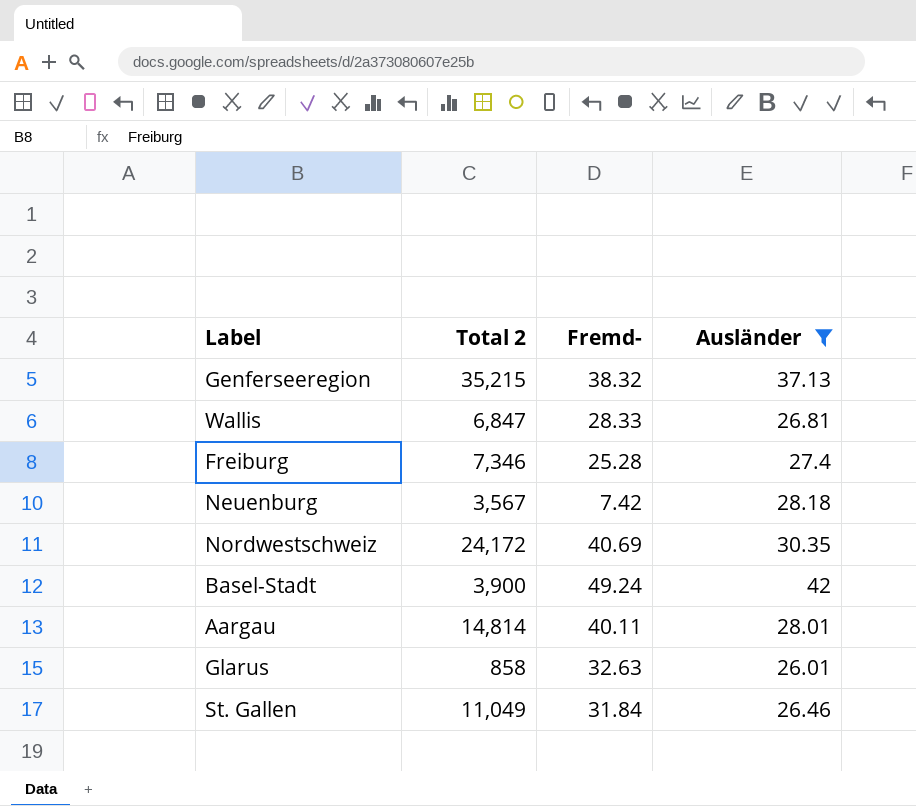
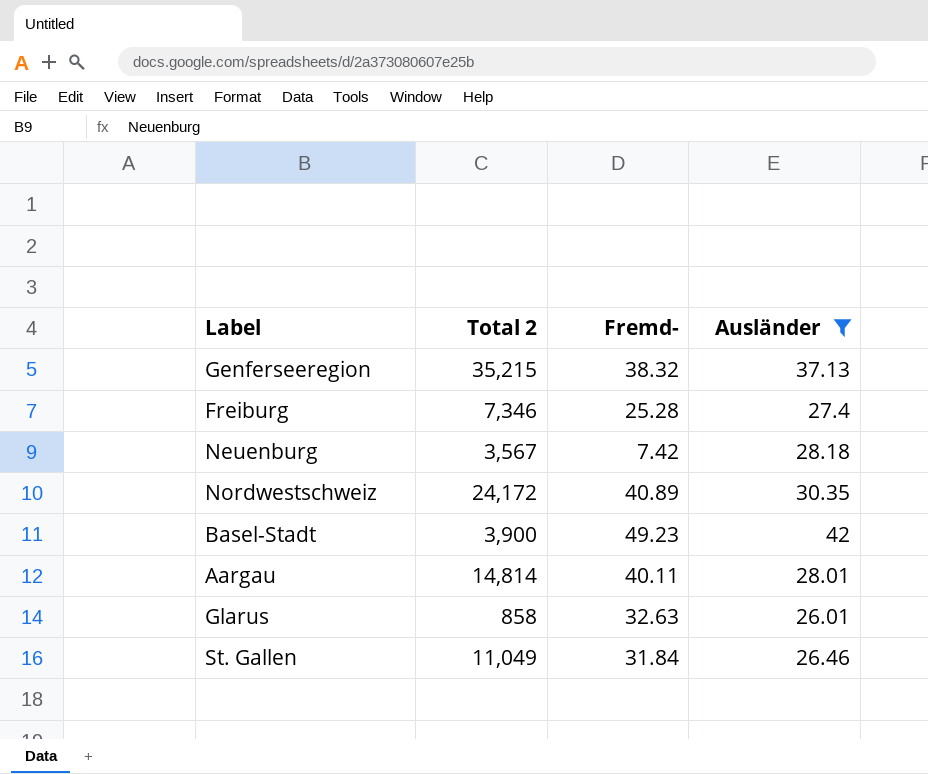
row Wallis: 6,847 | 28.33 | 26.81 -> none
Nordwestschweiz | Fremd-: 40.69 -> 40.89
Basel-Stadt | Fremd-: 49.24 -> 49.23

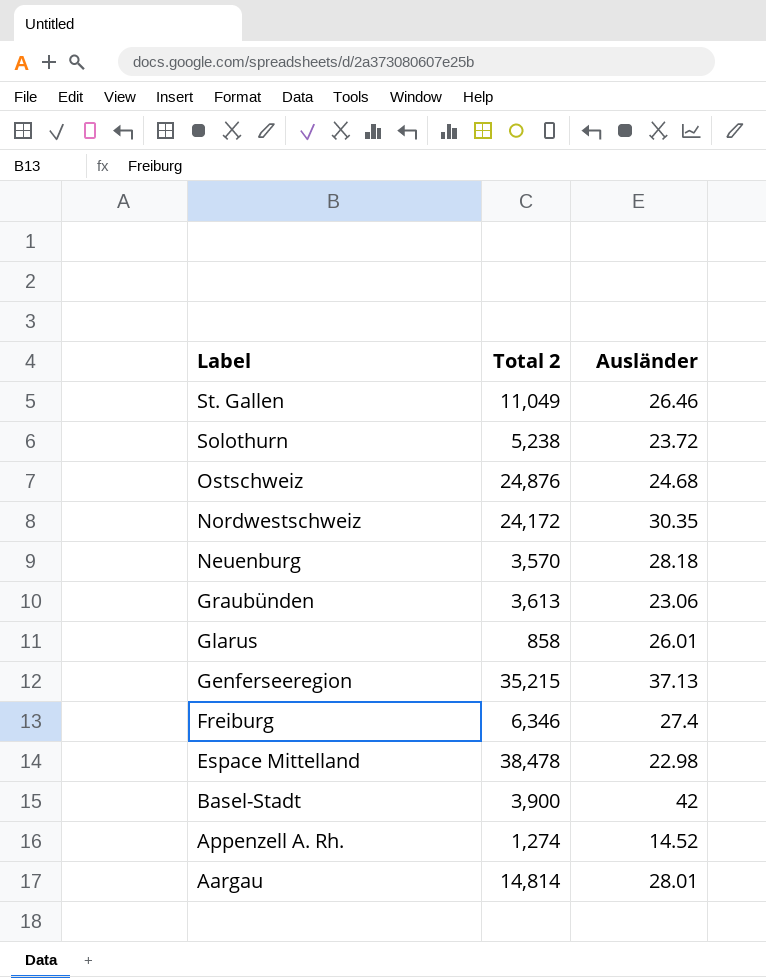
filter: Ausländer >= 26.01 -> none
row order: none -> Label descending
column Fremd- | position: 3 -> none
Neuenburg | Total 2: 3,567 -> 3,570
Freiburg | Total 2: 7,346 -> 6,346

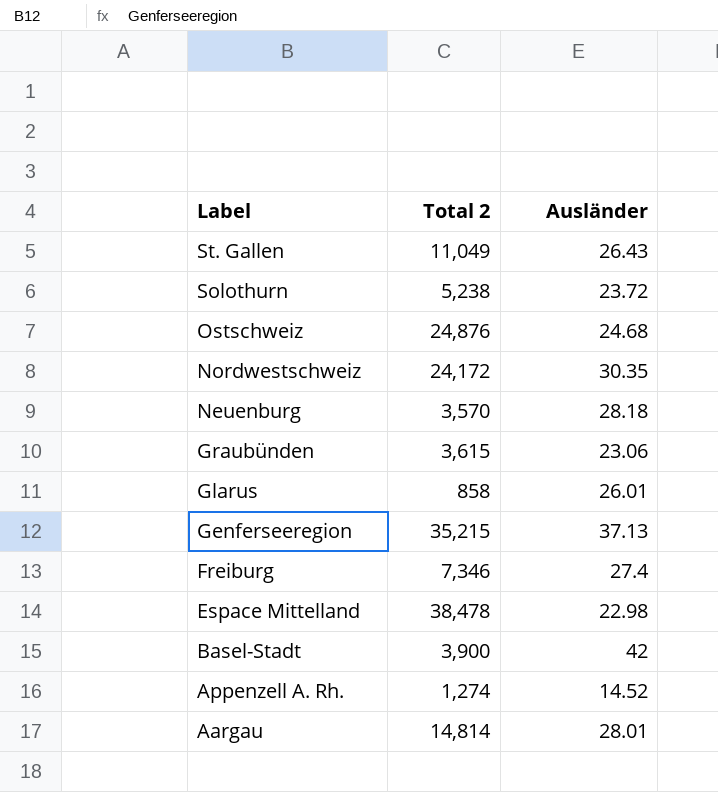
St. Gallen | Ausländer: 26.46 -> 26.43
Graubünden | Total 2: 3,613 -> 3,615
Freiburg | Total 2: 6,346 -> 7,346

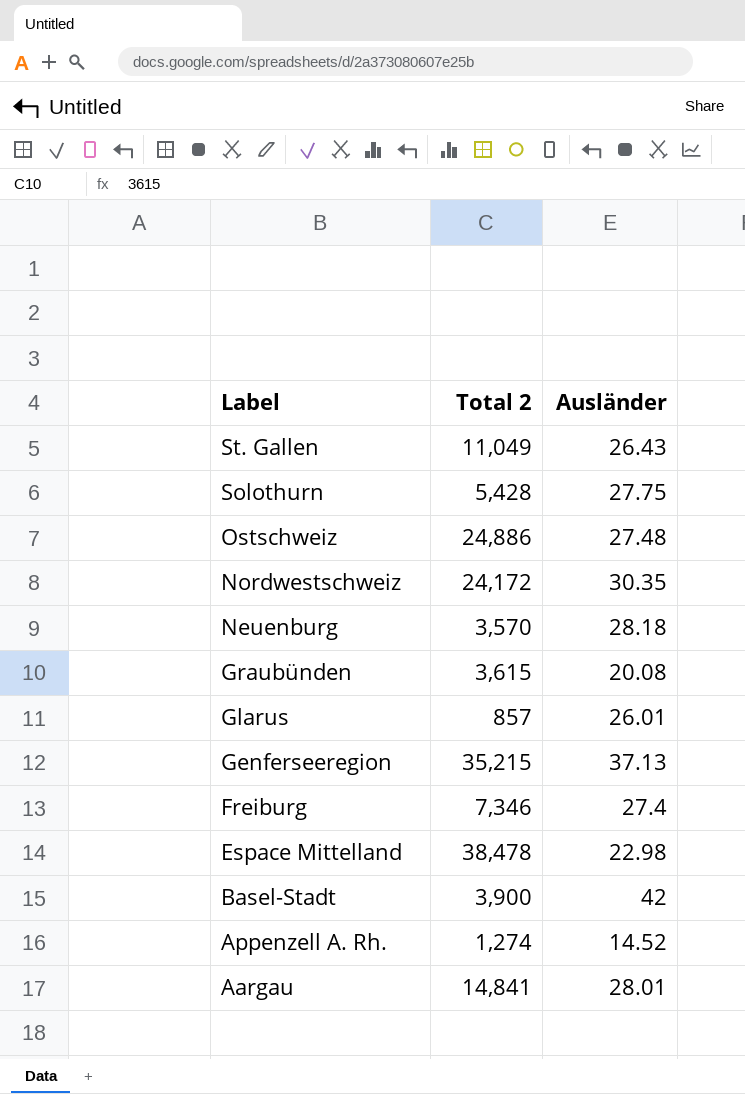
Solothurn | Total 2: 5,238 -> 5,428
Solothurn | Ausländer: 23.72 -> 27.75
Ostschweiz | Total 2: 24,876 -> 24,886
Ostschweiz | Ausländer: 24.68 -> 27.48
Graubünden | Ausländer: 23.06 -> 20.08
Glarus | Total 2: 858 -> 857
Aargau | Total 2: 14,814 -> 14,841

